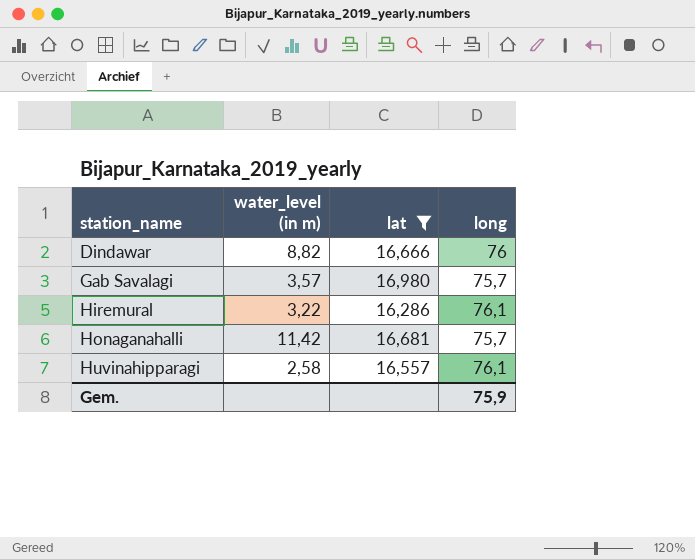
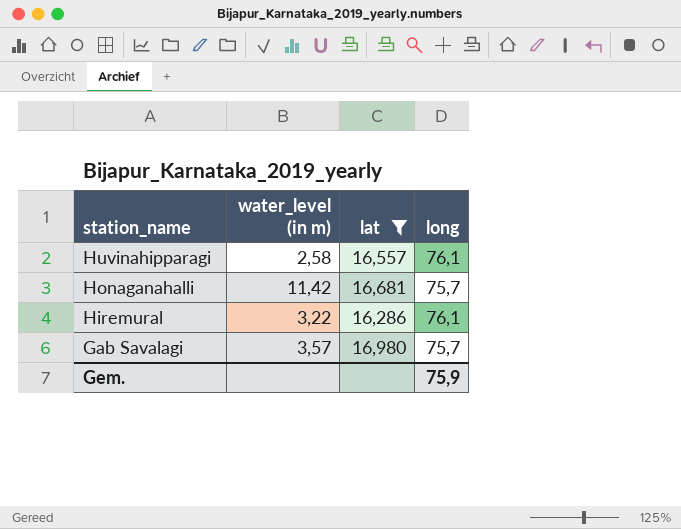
row order: station_name ascending -> station_name descending
row Dindawar: 8,82 | 16,666 | 76 -> none

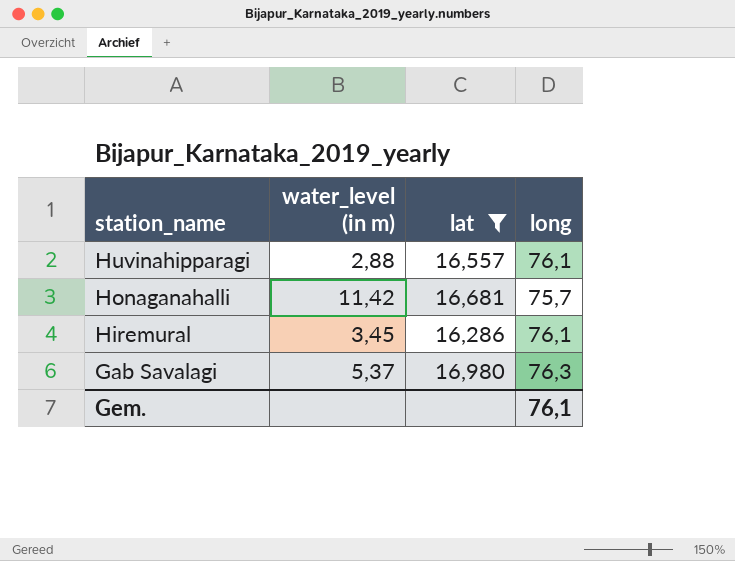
Huvinahipparagi | water_level (in m): 2,58 -> 2,88
Hiremural | water_level (in m): 3,22 -> 3,45
Gab Savalagi | water_level (in m): 3,57 -> 5,37
Gab Savalagi | long: 75,7 -> 76,3
Gem. | long: 75,9 -> 76,1

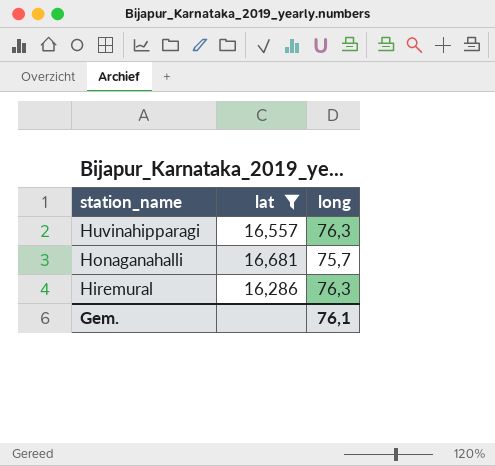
column water_level (in m) | position: 2 -> none
row Gab Savalagi: 5,37 | 16,980 | 76,3 -> none
Huvinahipparagi | long: 76,1 -> 76,3
Hiremural | long: 76,1 -> 76,3

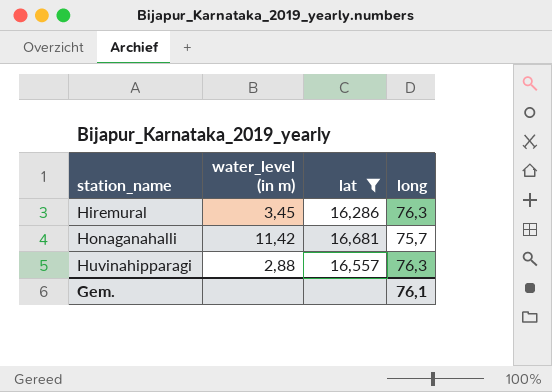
row order: station_name descending -> station_name ascending
column water_level (in m) | position: none -> 2

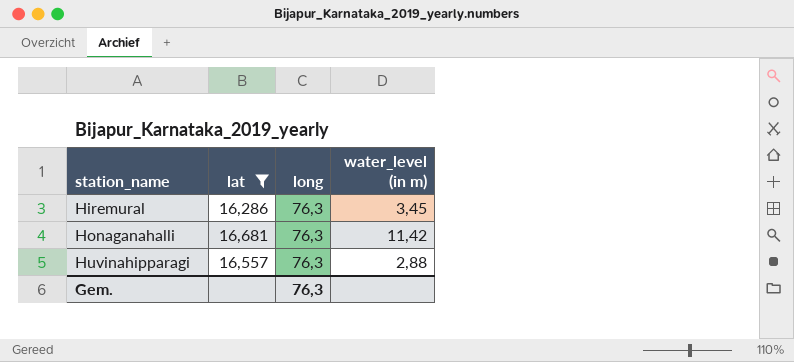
column water_level (in m) | position: 2 -> 4
Honaganahalli | long: 75,7 -> 76,3
Gem. | long: 76,1 -> 76,3

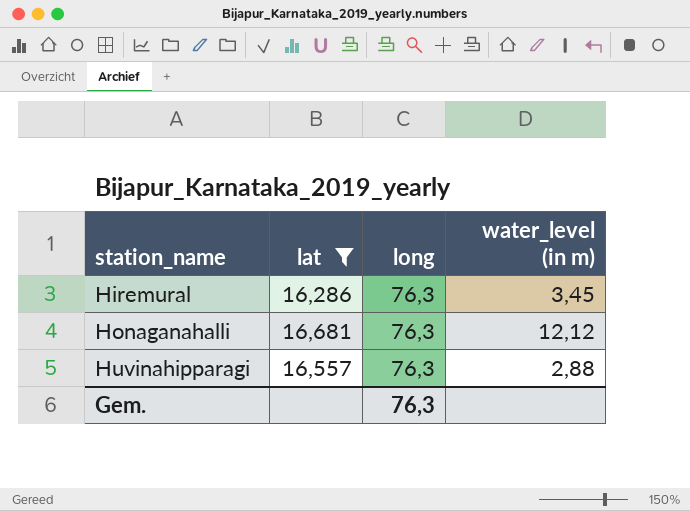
Honaganahalli | water_level (in m): 11,42 -> 12,12

